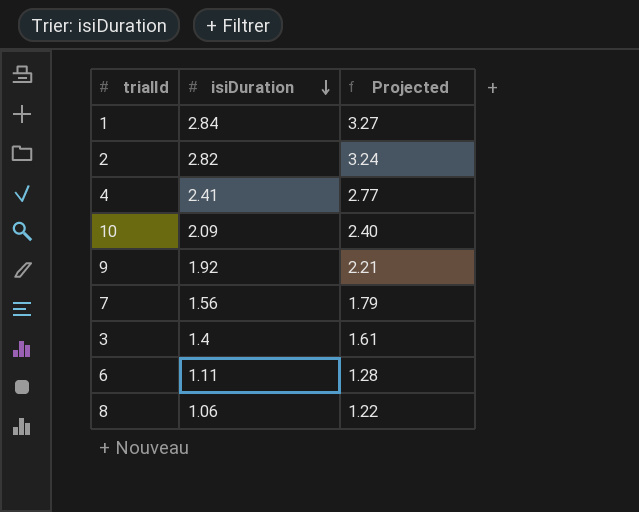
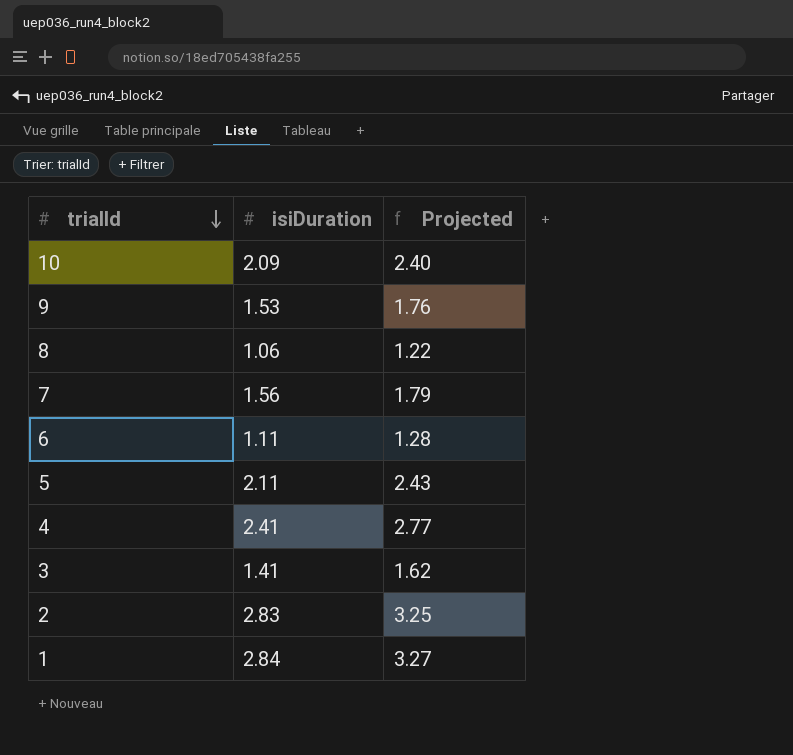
row order: isiDuration descending -> trialId descending
9 | isiDuration: 1.92 -> 1.53
9 | Projected: 2.21 -> 1.76
row 5: none -> 2.11 | 2.43
3 | isiDuration: 1.4 -> 1.41
3 | Projected: 1.61 -> 1.62
2 | isiDuration: 2.82 -> 2.83
2 | Projected: 3.24 -> 3.25

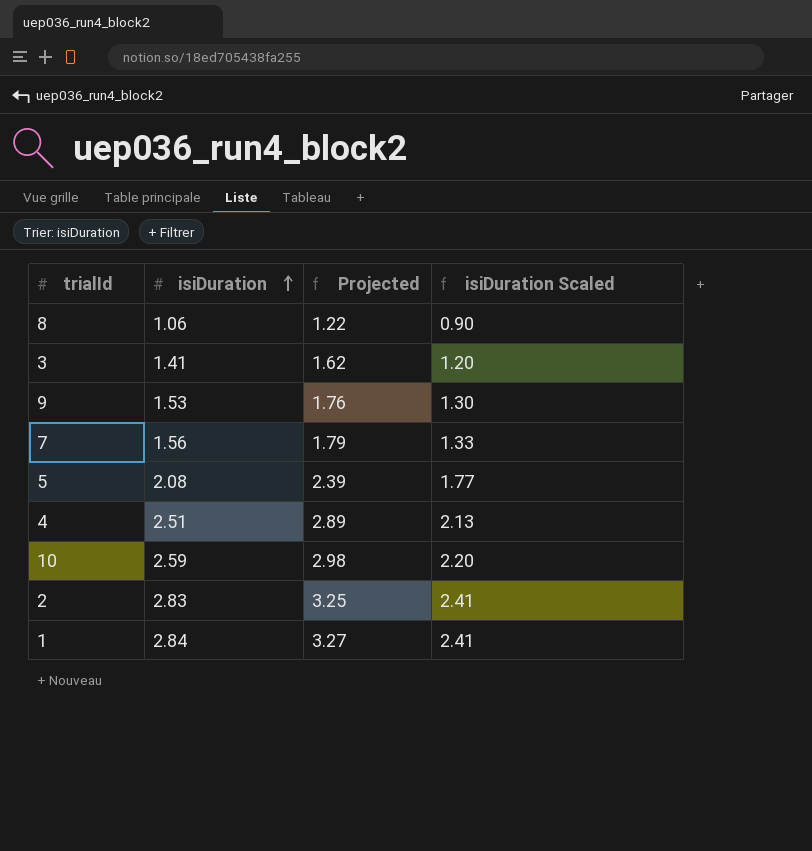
row order: trialId descending -> isiDuration ascending
column isiDuration Scaled | formula: none -> [isiDuration] * 0.85
row 6: 1.11 | 1.28 -> none
5 | isiDuration: 2.11 -> 2.08
5 | Projected: 2.43 -> 2.39
4 | isiDuration: 2.41 -> 2.51
4 | Projected: 2.77 -> 2.89
10 | isiDuration: 2.09 -> 2.59
10 | Projected: 2.40 -> 2.98

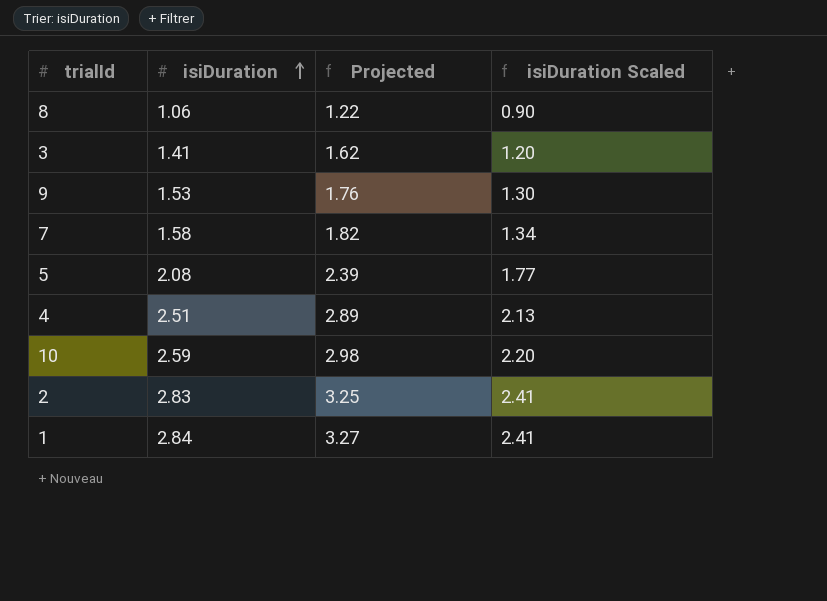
7 | isiDuration: 1.56 -> 1.58
7 | Projected: 1.79 -> 1.82
7 | isiDuration Scaled: 1.33 -> 1.34

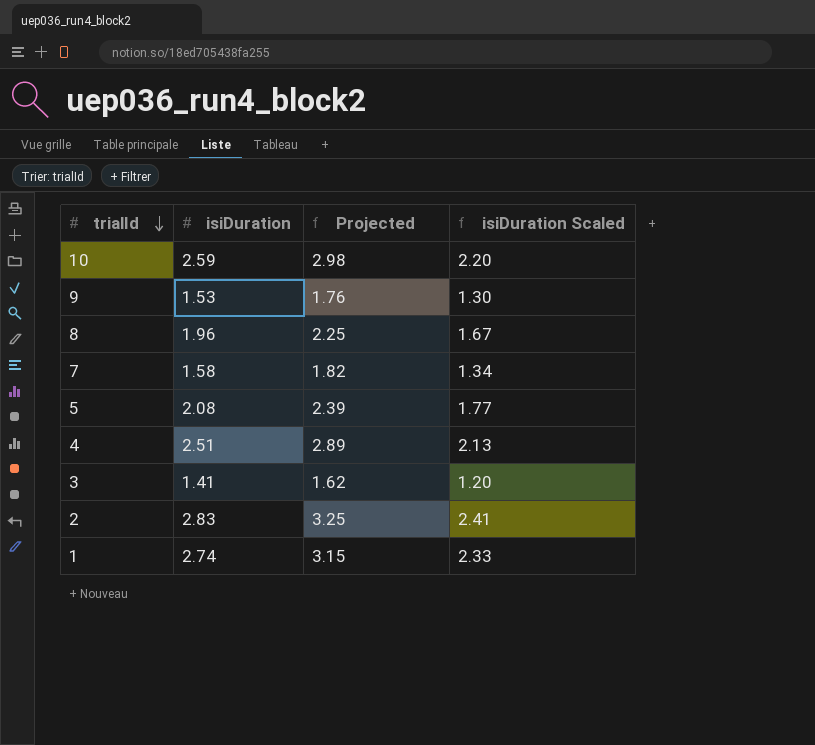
row order: isiDuration ascending -> trialId descending
8 | isiDuration: 1.06 -> 1.96
8 | Projected: 1.22 -> 2.25
8 | isiDuration Scaled: 0.90 -> 1.67
1 | isiDuration: 2.84 -> 2.74
1 | Projected: 3.27 -> 3.15
1 | isiDuration Scaled: 2.41 -> 2.33

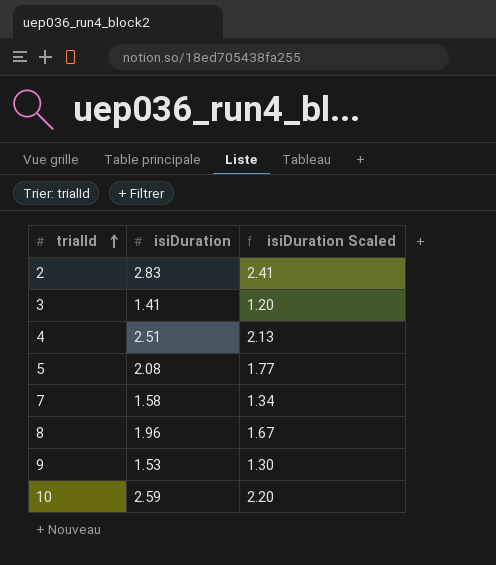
row order: trialId descending -> trialId ascending
column Projected | formula: [isiDuration] * 1.15 -> none
row 1: 2.74 | 3.15 | 2.33 -> none

